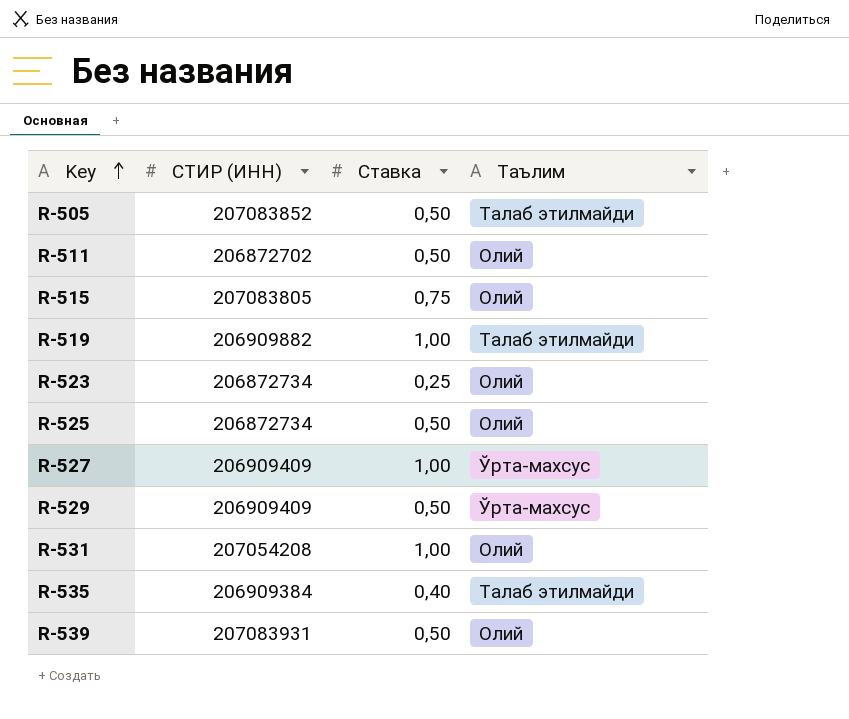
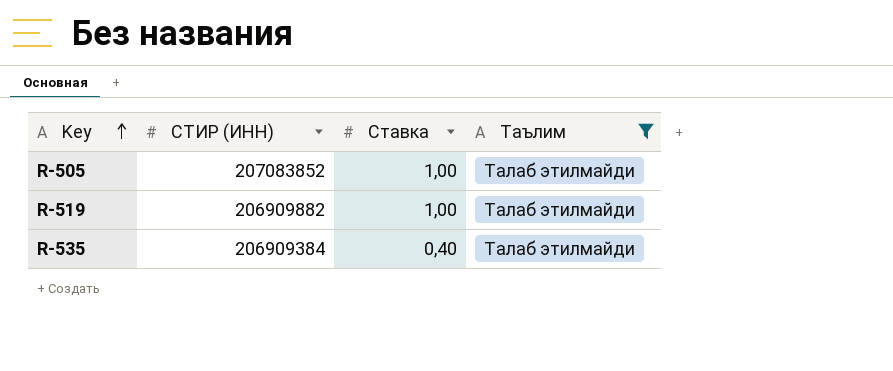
filter: none -> Таълим = Талаб этилмайди
R-505 | Ставка: 0,50 -> 1,00

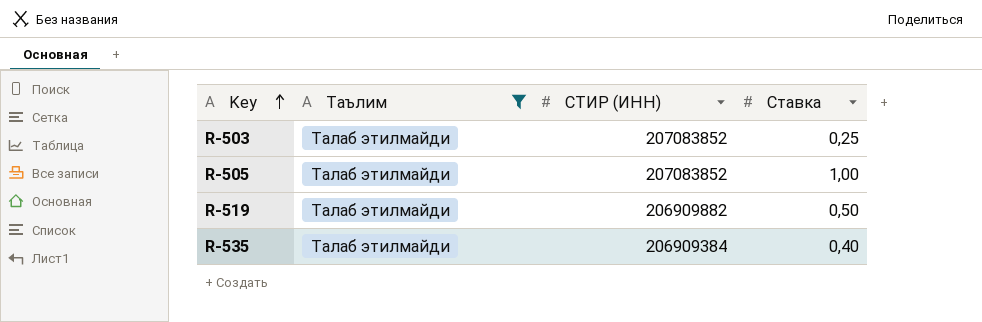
column Таълим | position: 4 -> 2
row R-503: none -> Талаб этилмайди | 207083852 | 0,25
R-519 | Ставка: 1,00 -> 0,50

